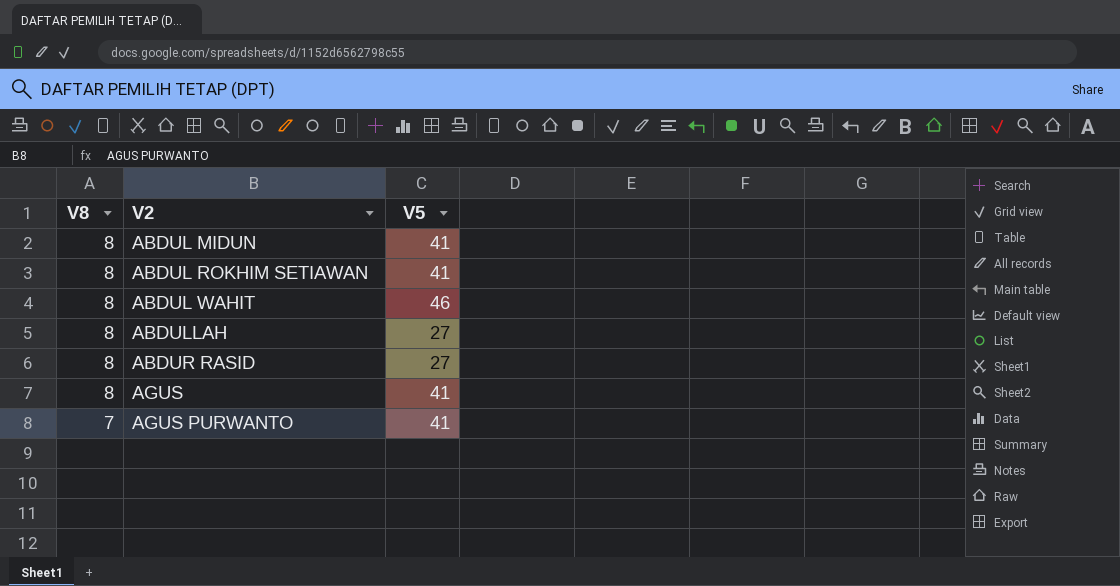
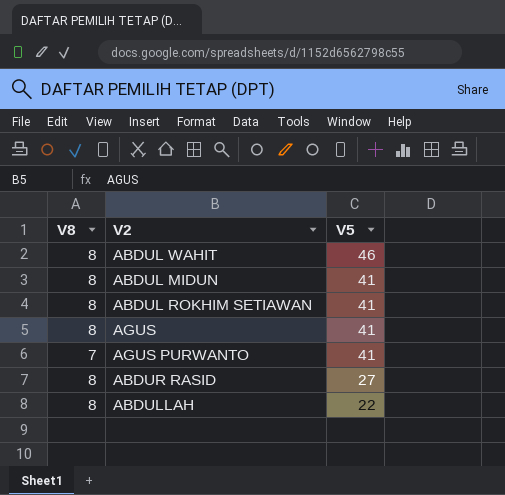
row order: V8 descending -> V5 descending
ABDULLAH | V5: 27 -> 22

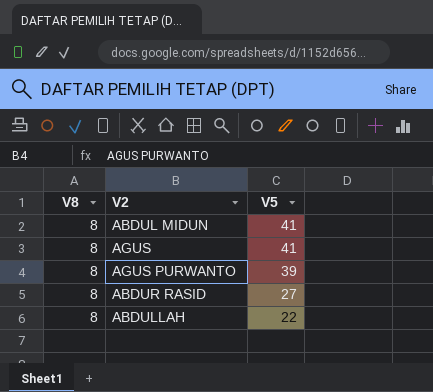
row ABDUL WAHIT: 8 | 46 -> none
row ABDUL ROKHIM SETIAWAN: 8 | 41 -> none
AGUS PURWANTO | V8: 7 -> 8
AGUS PURWANTO | V5: 41 -> 39

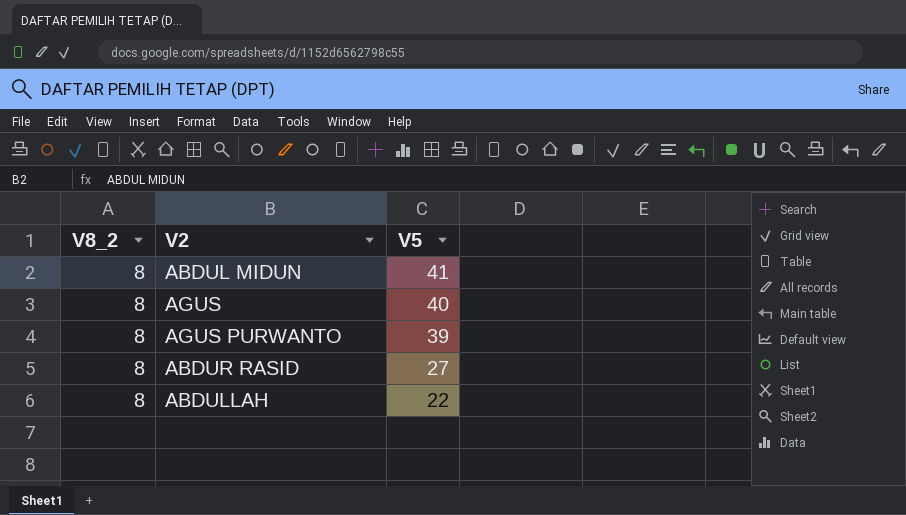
column name: V8 -> V8_2
AGUS | V5: 41 -> 40

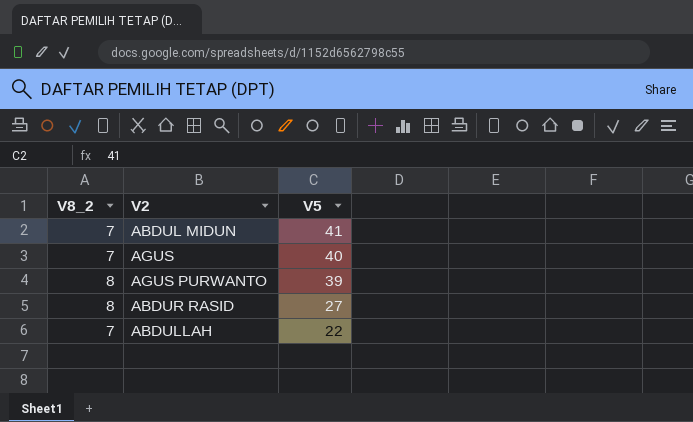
ABDUL MIDUN | V8_2: 8 -> 7
AGUS | V8_2: 8 -> 7
ABDULLAH | V8_2: 8 -> 7

